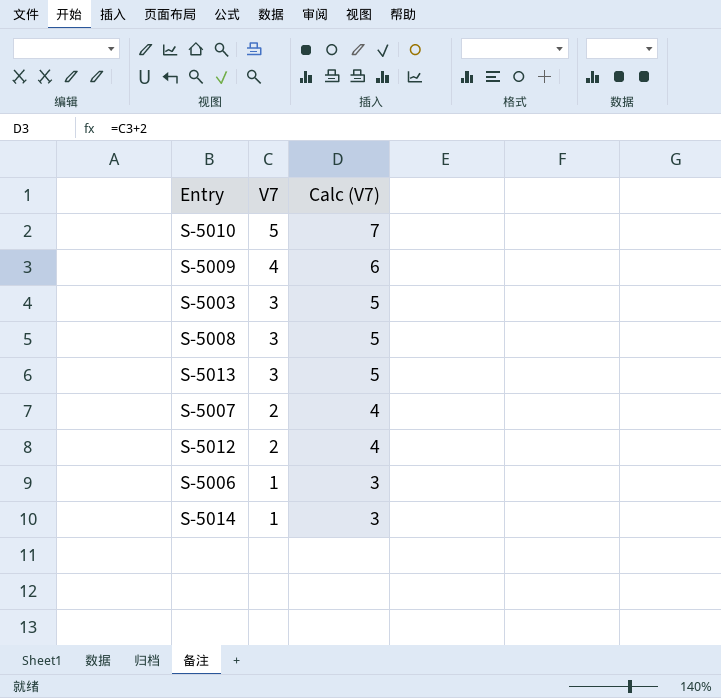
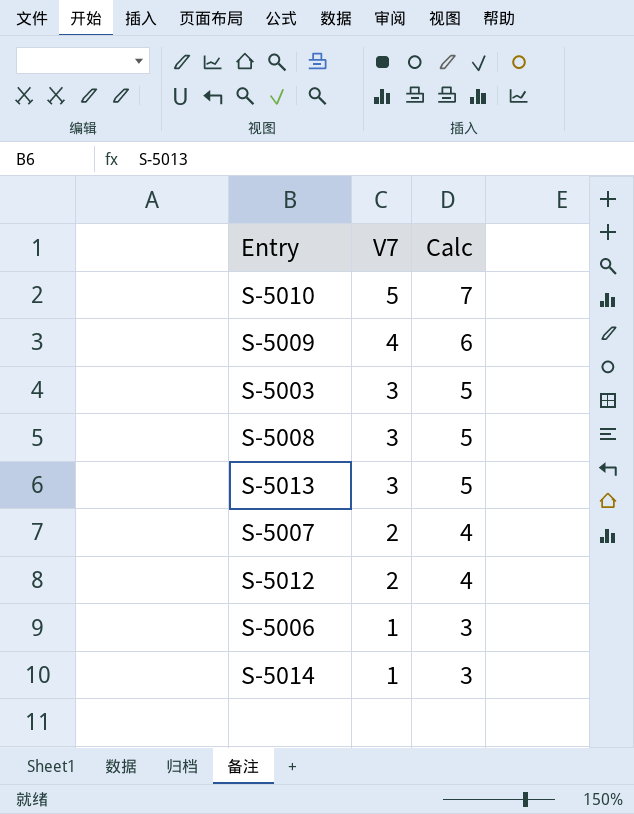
column name: Calc (V7) -> Calc

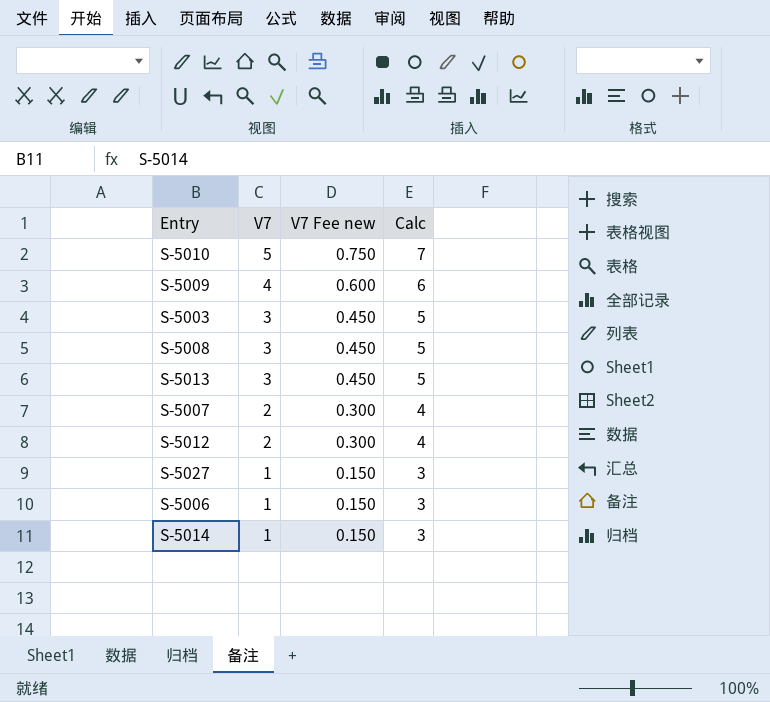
column V7 Fee new | formula: none -> [V7] * 0.15
row S-5027: none -> 1 | 0.150 | 3

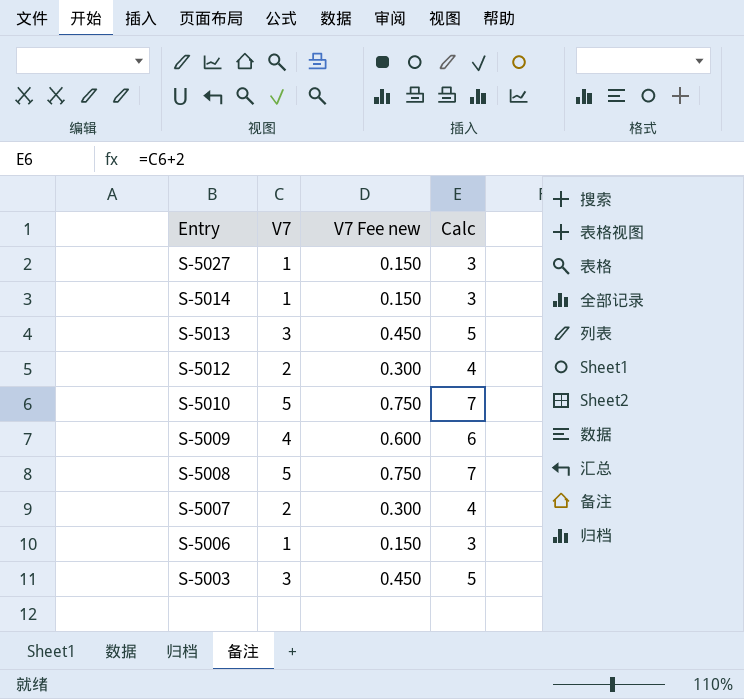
row order: V7 descending -> Entry descending
S-5008 | V7: 3 -> 5
S-5008 | V7 Fee new: 0.450 -> 0.750
S-5008 | Calc: 5 -> 7

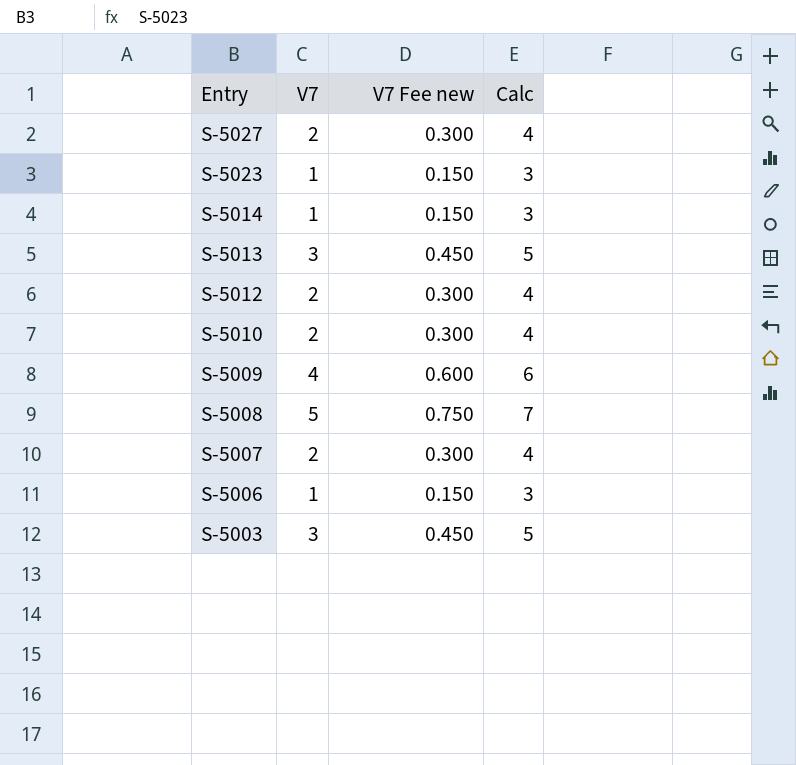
S-5027 | V7: 1 -> 2
S-5027 | V7 Fee new: 0.150 -> 0.300
S-5027 | Calc: 3 -> 4
row S-5023: none -> 1 | 0.150 | 3
S-5010 | V7: 5 -> 2
S-5010 | V7 Fee new: 0.750 -> 0.300
S-5010 | Calc: 7 -> 4

